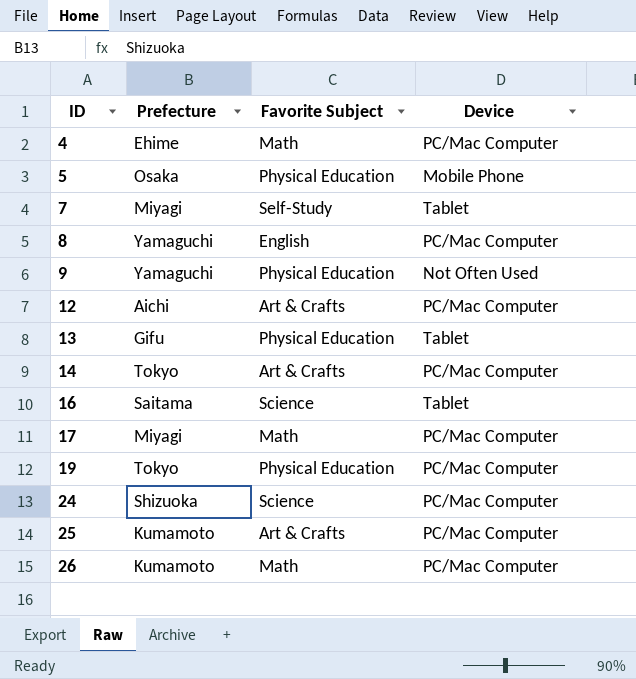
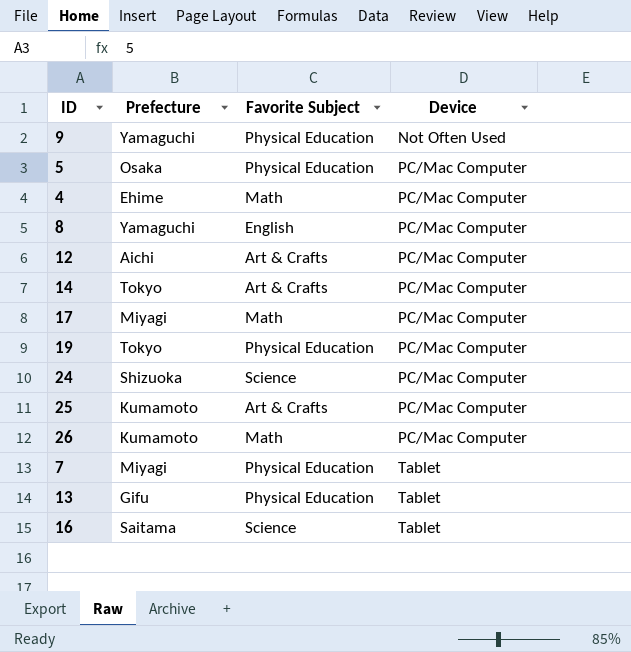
row order: ID ascending -> Device ascending
5 | Device: Mobile Phone -> PC/Mac Computer
7 | Favorite Subject: Self-Study -> Physical Education

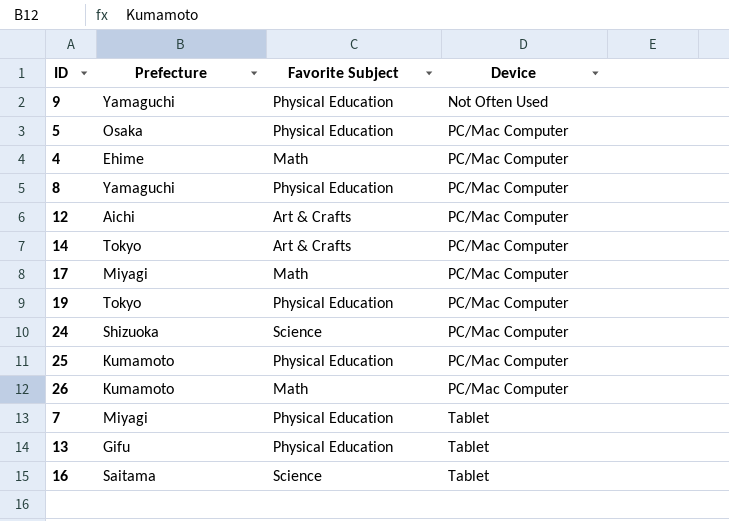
8 | Favorite Subject: English -> Physical Education
25 | Favorite Subject: Art & Crafts -> Physical Education

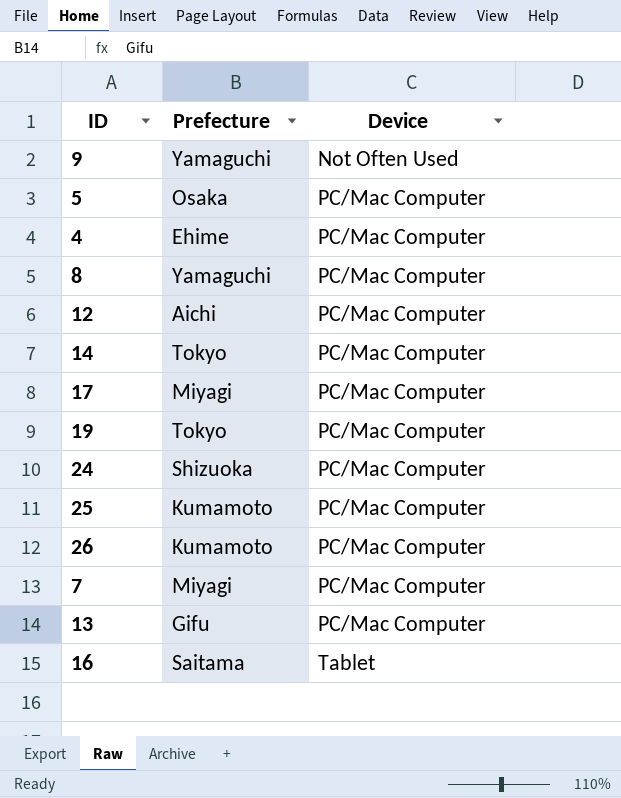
column Favorite Subject | position: 3 -> none
7 | Device: Tablet -> PC/Mac Computer
13 | Device: Tablet -> PC/Mac Computer

